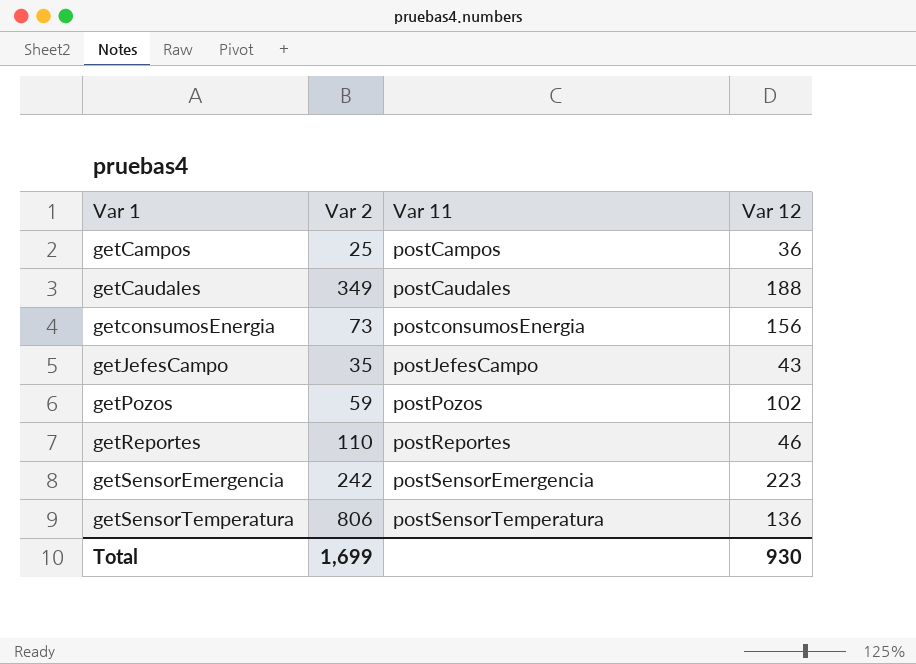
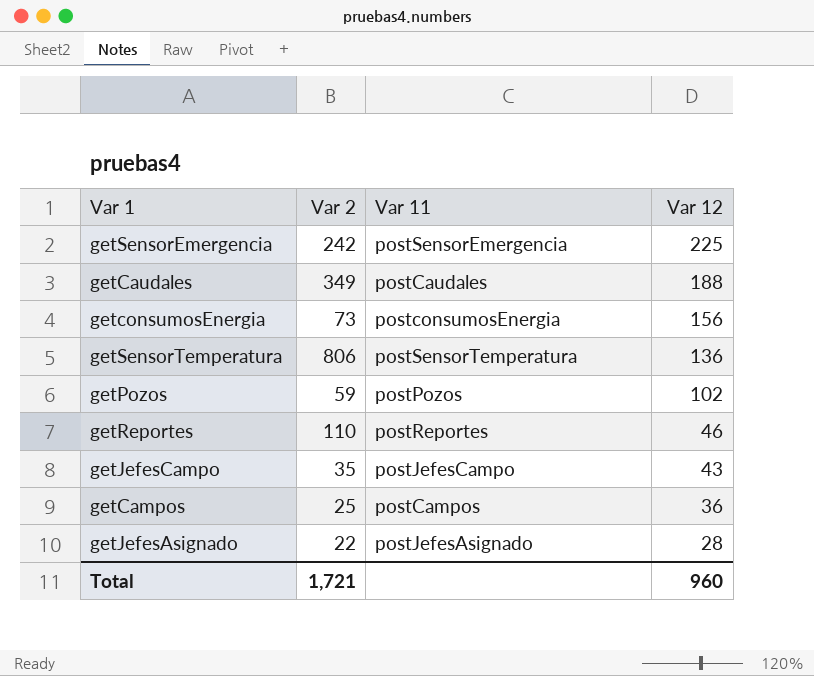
row order: Var 1 ascending -> Var 12 descending
getSensorEmergencia | Var 12: 223 -> 225
row getJefesAsignado: none -> 22 | postJefesAsignado | 28
Total | Var 2: 1,699 -> 1,721
Total | Var 12: 930 -> 960

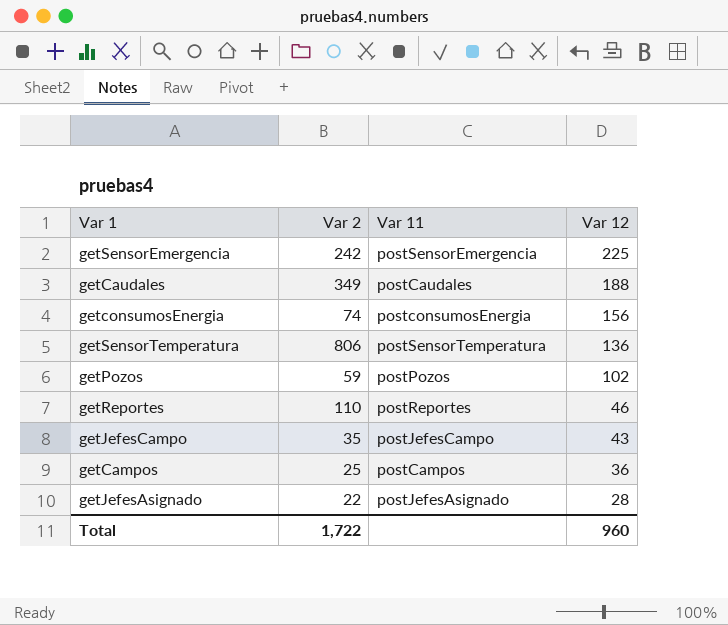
getconsumosEnergia | Var 2: 73 -> 74
Total | Var 2: 1,721 -> 1,722

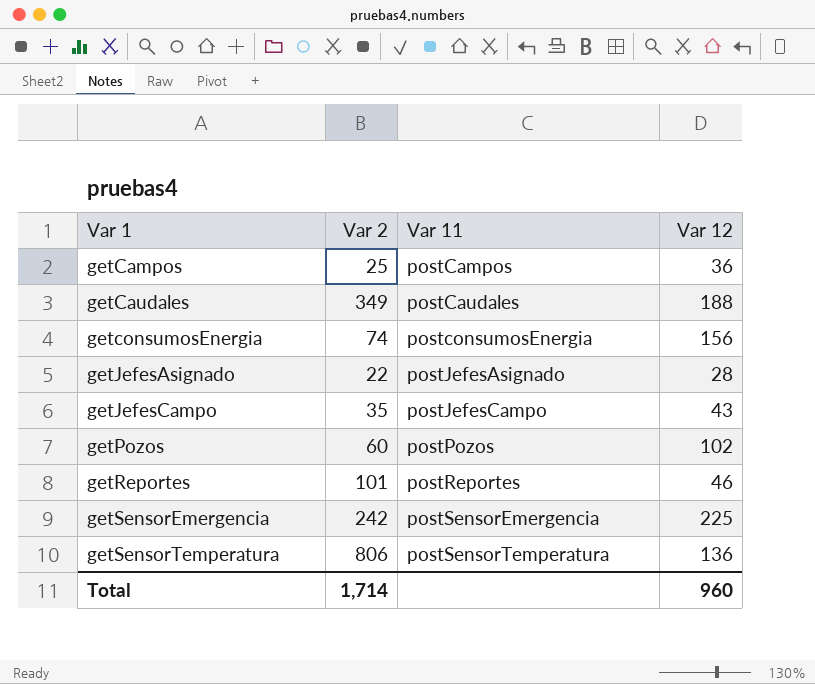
row order: Var 12 descending -> Var 1 ascending
getPozos | Var 2: 59 -> 60
getReportes | Var 2: 110 -> 101
Total | Var 2: 1,722 -> 1,714

